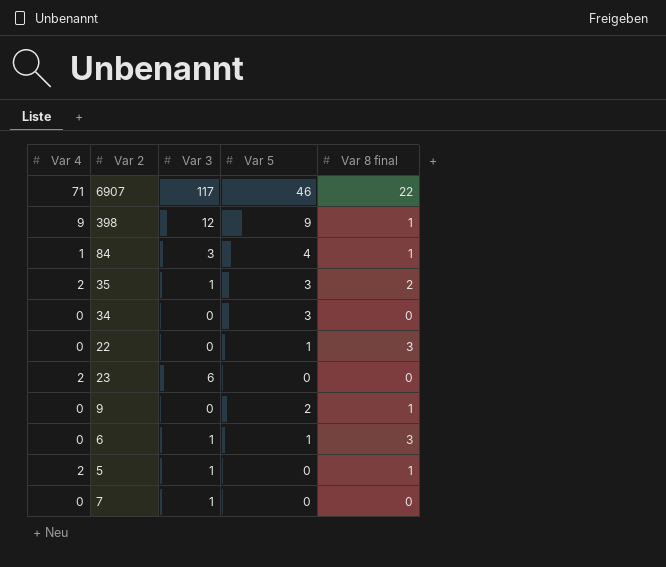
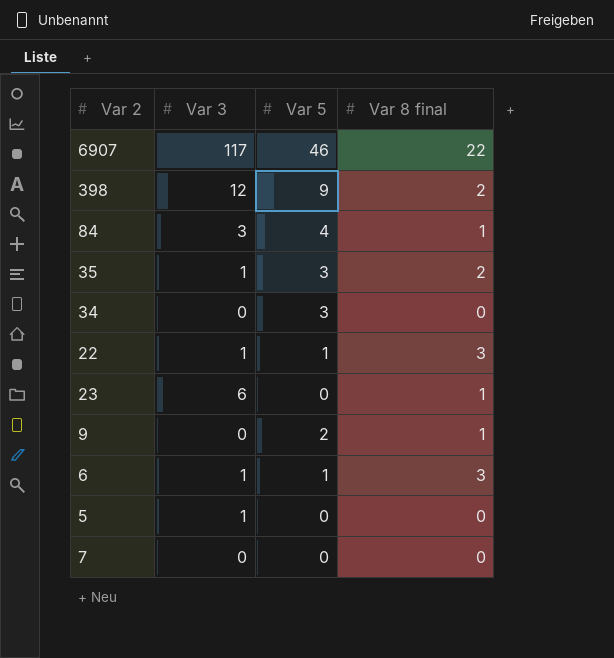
column Var 4 | position: 1 -> none
398 | Var 8 final: 1 -> 2
22 | Var 3: 0 -> 1
23 | Var 8 final: 0 -> 1
5 | Var 8 final: 1 -> 0
7 | Var 3: 1 -> 0

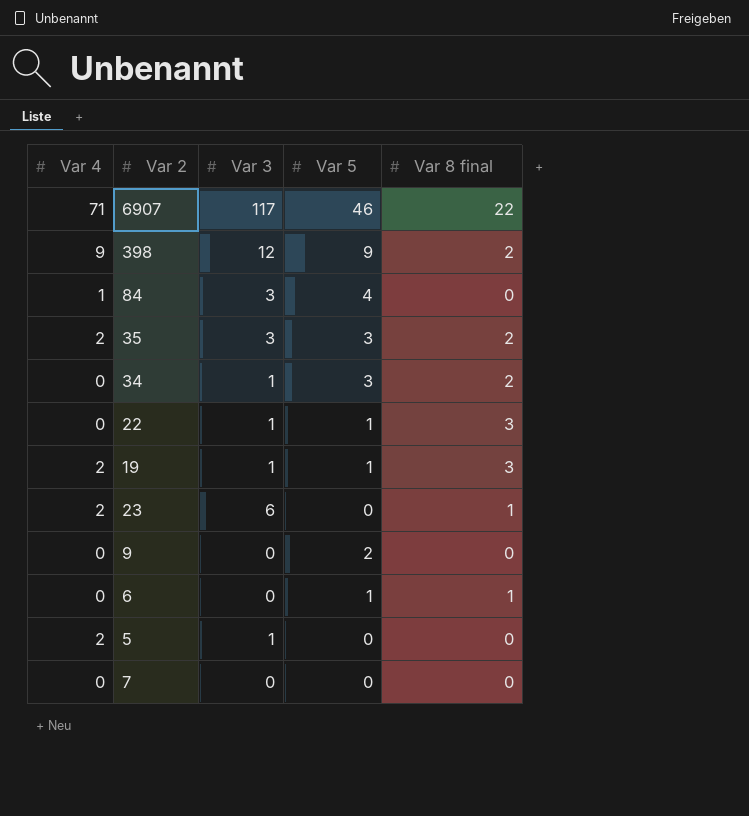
column Var 4 | position: none -> 1
84 | Var 8 final: 1 -> 0
35 | Var 3: 1 -> 3
34 | Var 3: 0 -> 1
34 | Var 8 final: 0 -> 2
row 19: none -> 2 | 1 | 1 | 3
9 | Var 8 final: 1 -> 0
6 | Var 3: 1 -> 0
6 | Var 8 final: 3 -> 1

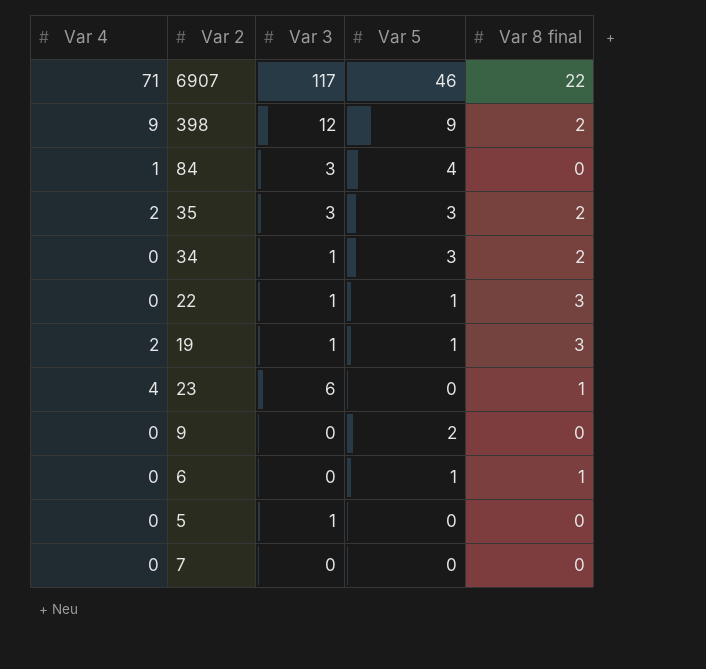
23 | Var 4: 2 -> 4
5 | Var 4: 2 -> 0

